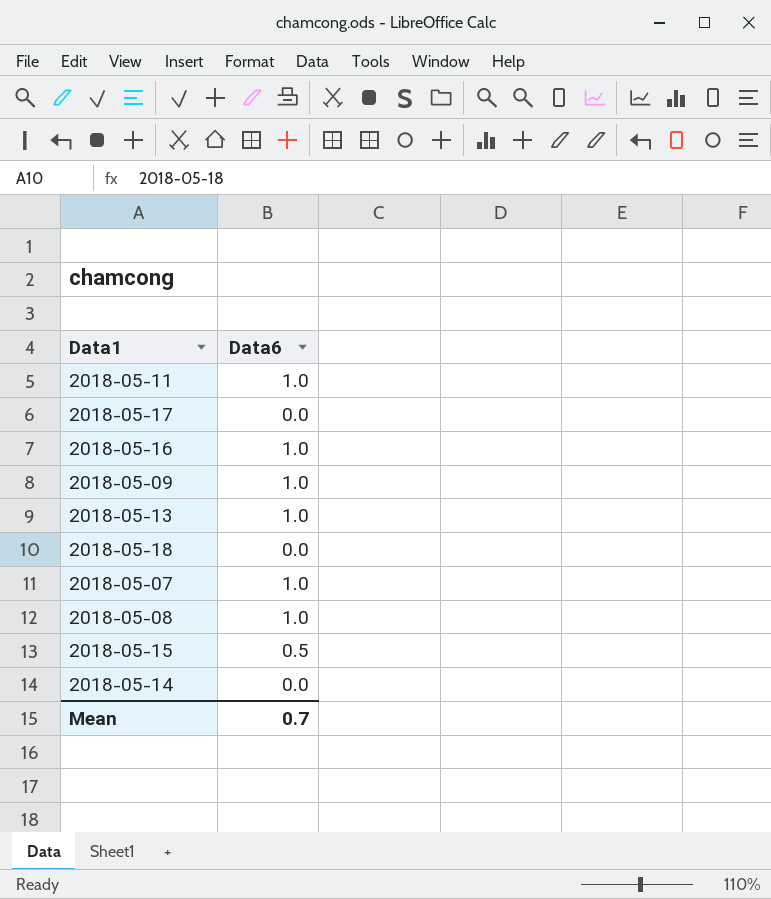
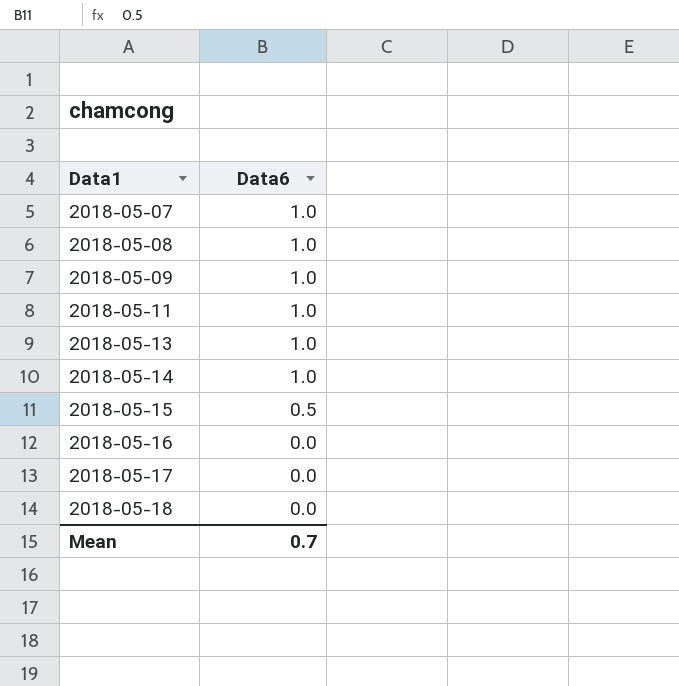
row order: none -> Data1 ascending
2018-05-14 | Data6: 0.0 -> 1.0
2018-05-16 | Data6: 1.0 -> 0.0

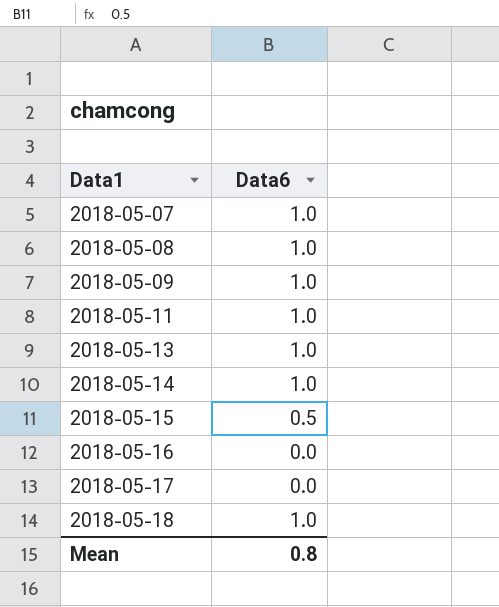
2018-05-18 | Data6: 0.0 -> 1.0
Mean | Data6: 0.7 -> 0.8

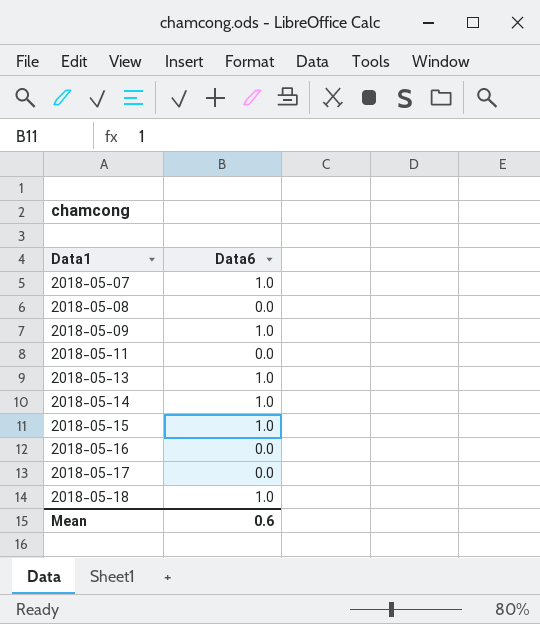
2018-05-08 | Data6: 1.0 -> 0.0
2018-05-11 | Data6: 1.0 -> 0.0
2018-05-15 | Data6: 0.5 -> 1.0
Mean | Data6: 0.8 -> 0.6

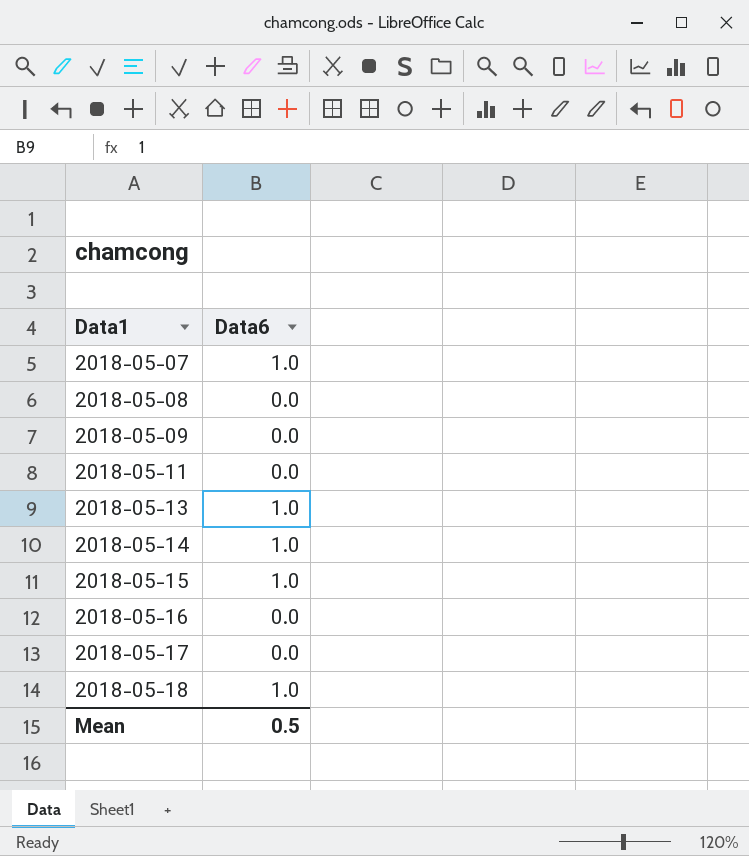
2018-05-09 | Data6: 1.0 -> 0.0
Mean | Data6: 0.6 -> 0.5

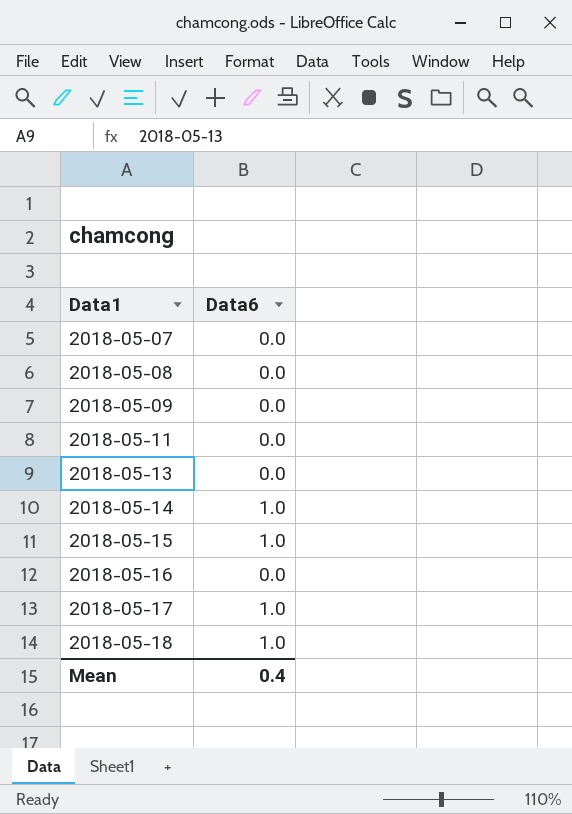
2018-05-07 | Data6: 1.0 -> 0.0
2018-05-13 | Data6: 1.0 -> 0.0
2018-05-17 | Data6: 0.0 -> 1.0
Mean | Data6: 0.5 -> 0.4

